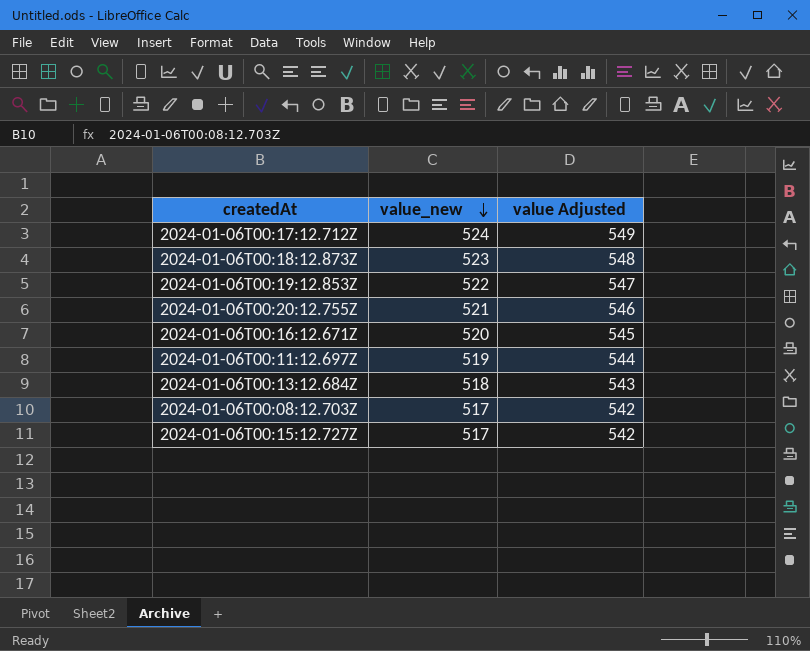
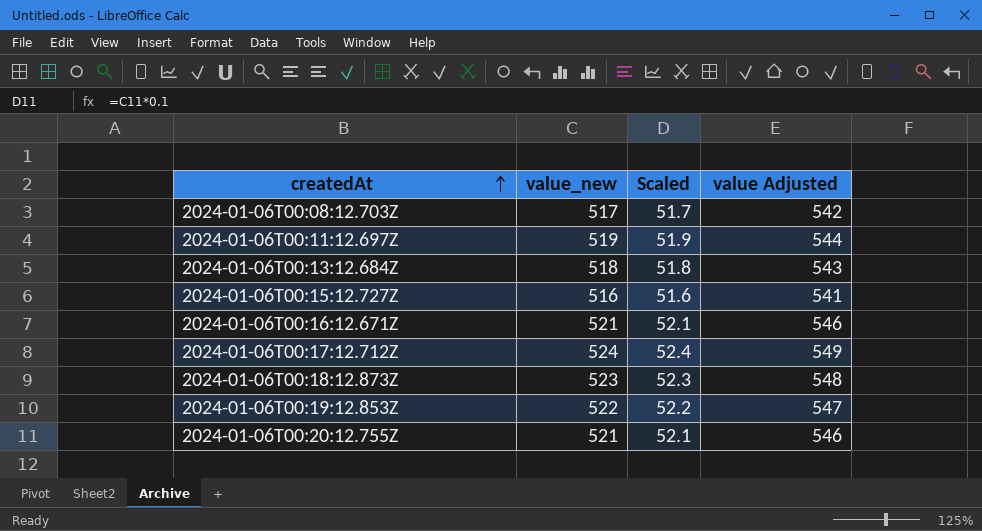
row order: value_new descending -> createdAt ascending
column Scaled | formula: none -> [value_new] * 0.1
2024-01-06T00:15:12.727Z | value_new: 517 -> 516
2024-01-06T00:15:12.727Z | value Adjusted: 542 -> 541
2024-01-06T00:16:12.671Z | value_new: 520 -> 521
2024-01-06T00:16:12.671Z | value Adjusted: 545 -> 546

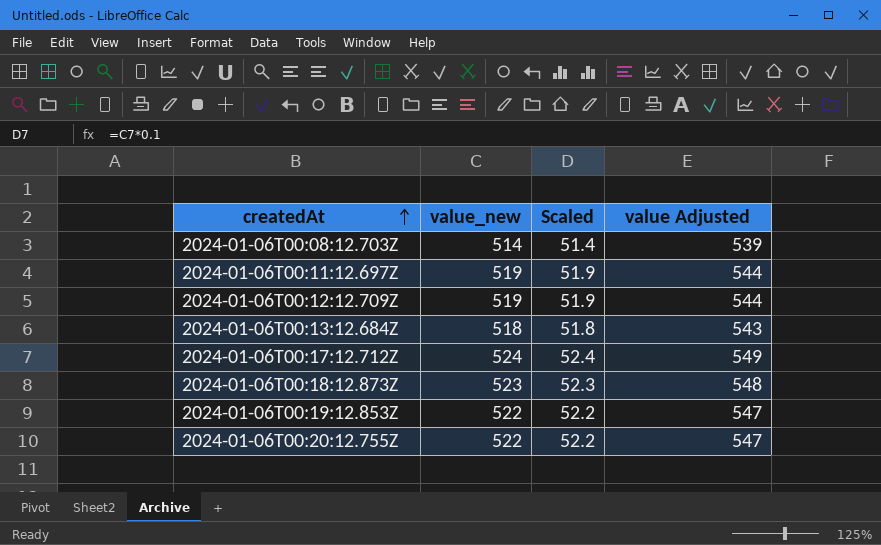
row 2024-01-06T00:15:12.727Z: 516 | 51.6 | 541 -> none
row 2024-01-06T00:16:12.671Z: 521 | 52.1 | 546 -> none
2024-01-06T00:08:12.703Z | value_new: 517 -> 514
2024-01-06T00:08:12.703Z | Scaled: 51.7 -> 51.4
2024-01-06T00:08:12.703Z | value Adjusted: 542 -> 539
row 2024-01-06T00:12:12.709Z: none -> 519 | 51.9 | 544
2024-01-06T00:20:12.755Z | value_new: 521 -> 522
2024-01-06T00:20:12.755Z | Scaled: 52.1 -> 52.2
2024-01-06T00:20:12.755Z | value Adjusted: 546 -> 547

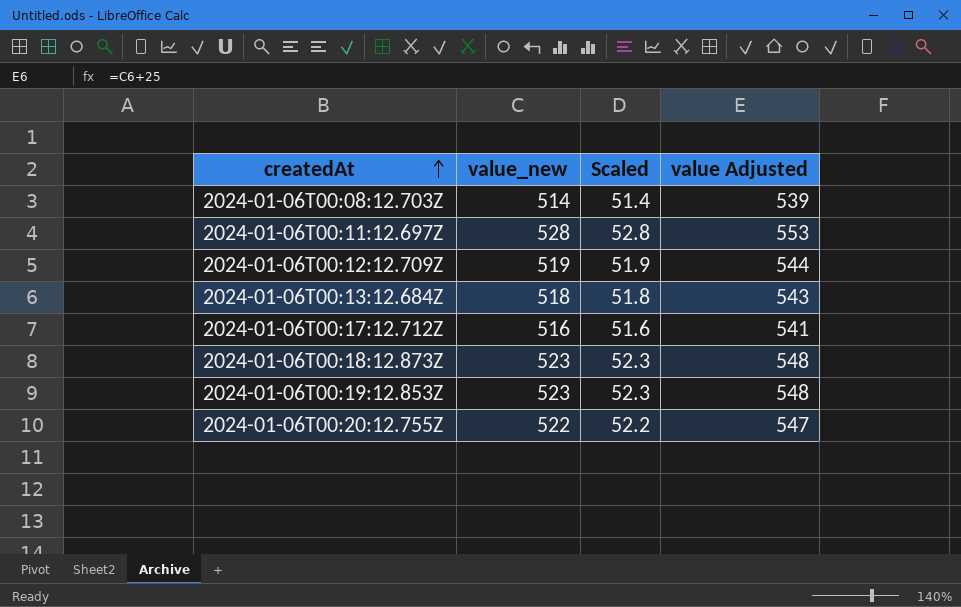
2024-01-06T00:11:12.697Z | value_new: 519 -> 528
2024-01-06T00:11:12.697Z | Scaled: 51.9 -> 52.8
2024-01-06T00:11:12.697Z | value Adjusted: 544 -> 553
2024-01-06T00:17:12.712Z | value_new: 524 -> 516
2024-01-06T00:17:12.712Z | Scaled: 52.4 -> 51.6
2024-01-06T00:17:12.712Z | value Adjusted: 549 -> 541
2024-01-06T00:19:12.853Z | value_new: 522 -> 523
2024-01-06T00:19:12.853Z | Scaled: 52.2 -> 52.3
2024-01-06T00:19:12.853Z | value Adjusted: 547 -> 548

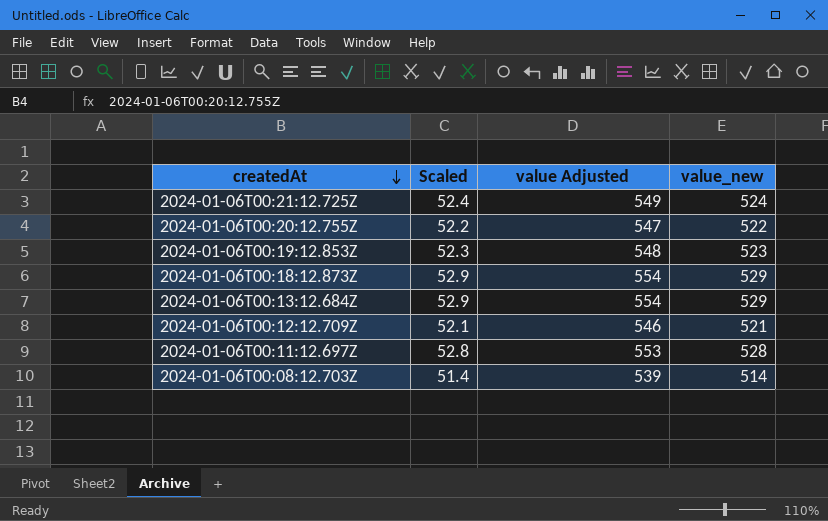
row order: createdAt ascending -> createdAt descending
column value_new | position: 2 -> 4
row 2024-01-06T00:17:12.712Z: 516 | 51.6 | 541 -> none
row 2024-01-06T00:21:12.725Z: none -> 52.4 | 549 | 524
2024-01-06T00:18:12.873Z | Scaled: 52.3 -> 52.9
2024-01-06T00:18:12.873Z | value Adjusted: 548 -> 554
2024-01-06T00:18:12.873Z | value_new: 523 -> 529
2024-01-06T00:13:12.684Z | Scaled: 51.8 -> 52.9
2024-01-06T00:13:12.684Z | value Adjusted: 543 -> 554
2024-01-06T00:13:12.684Z | value_new: 518 -> 529
2024-01-06T00:12:12.709Z | Scaled: 51.9 -> 52.1
2024-01-06T00:12:12.709Z | value Adjusted: 544 -> 546
2024-01-06T00:12:12.709Z | value_new: 519 -> 521

